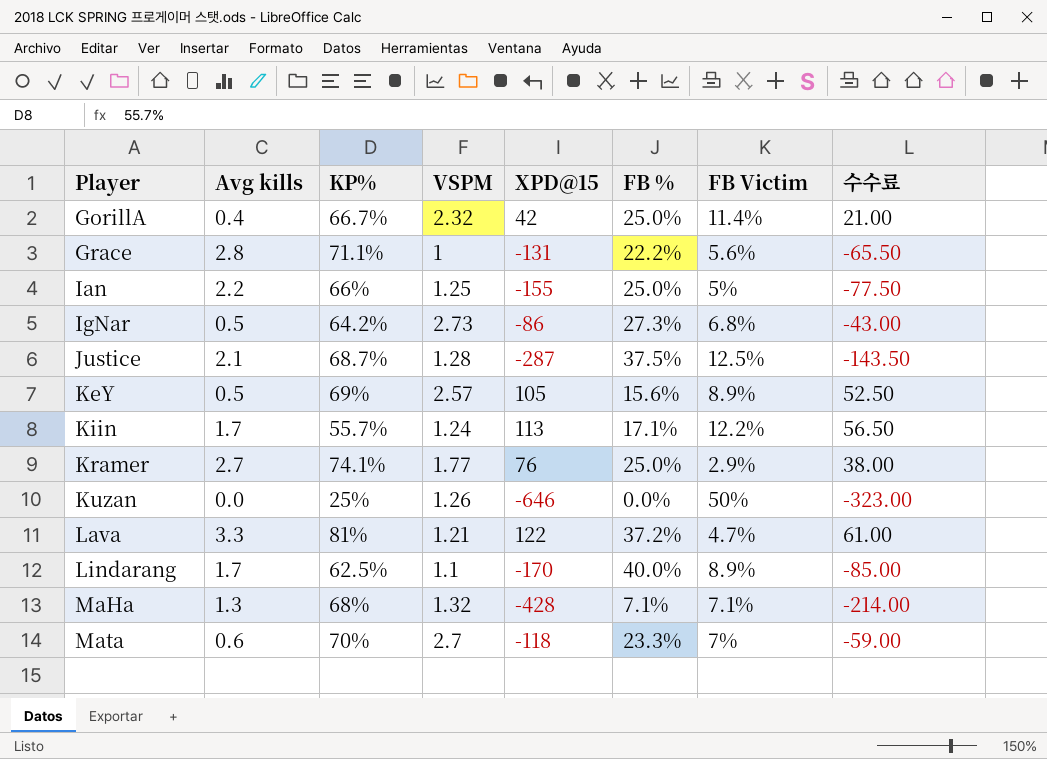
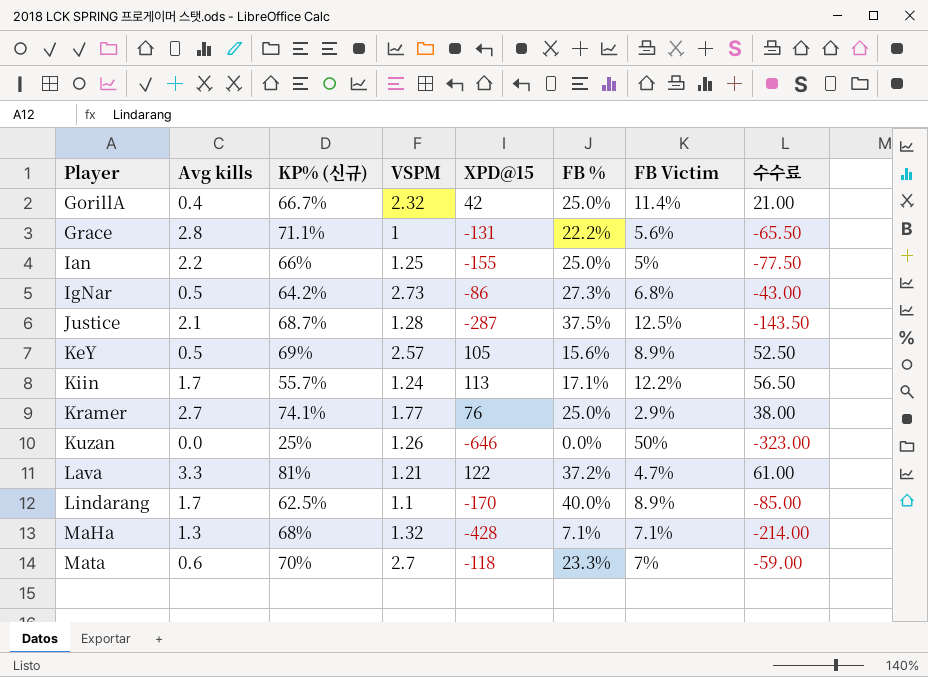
column name: KP% -> KP% (신규)

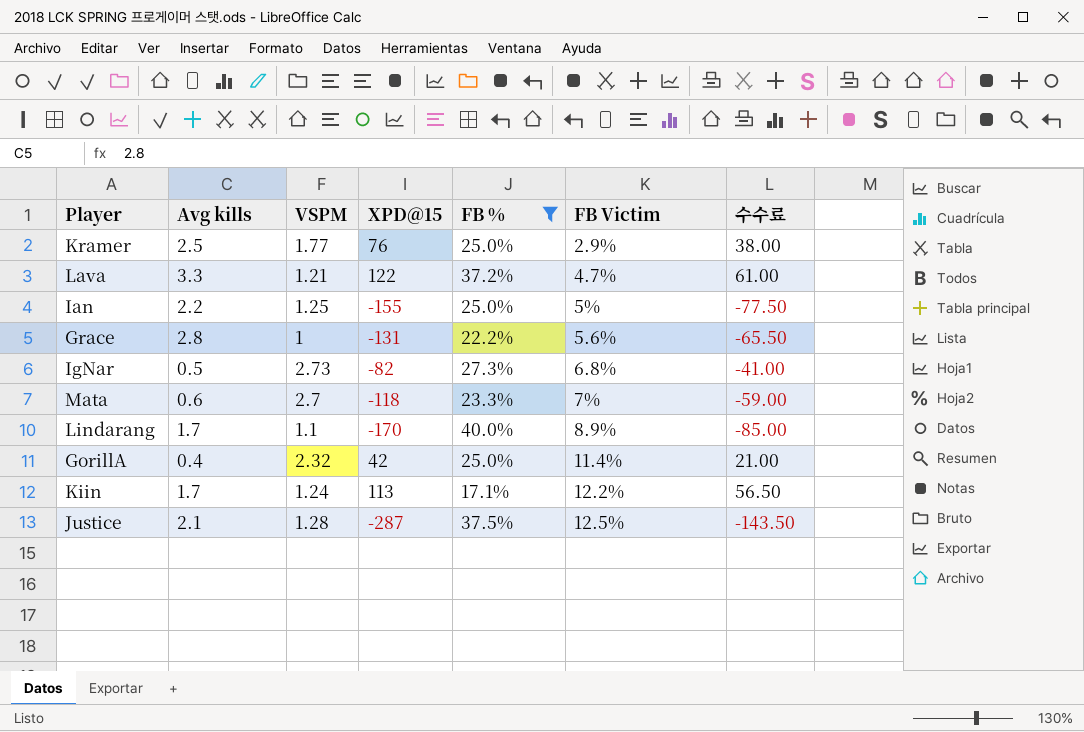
filter: none -> FB % >= 17.1%
row order: Player ascending -> FB Victim ascending
column KP% (신규) | position: 3 -> none
Kramer | Avg kills: 2.7 -> 2.5
IgNar | XPD@15: -86 -> -82
IgNar | 수수료: -43.00 -> -41.00

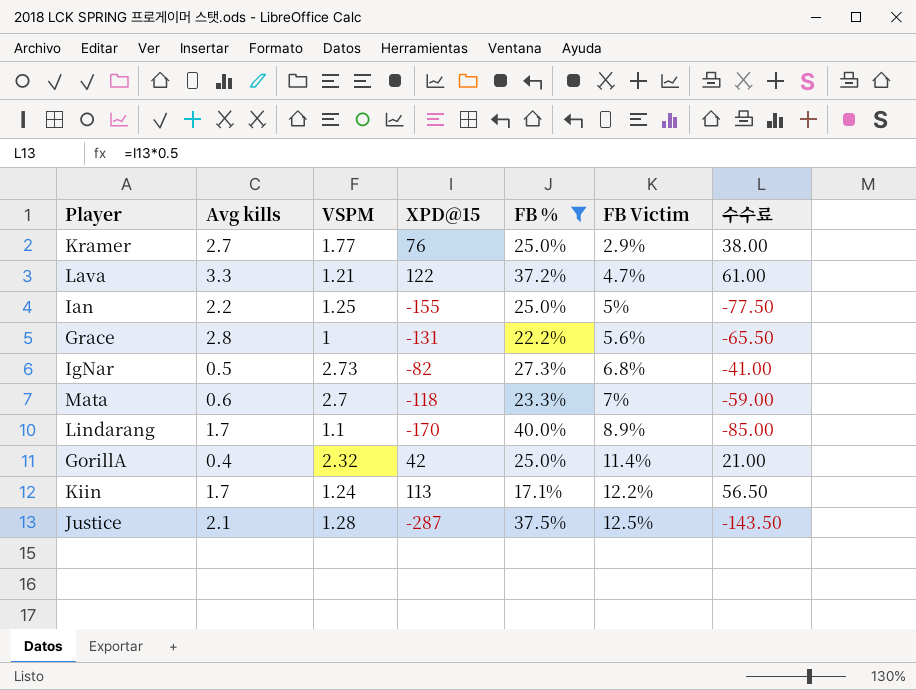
Kramer | Avg kills: 2.5 -> 2.7

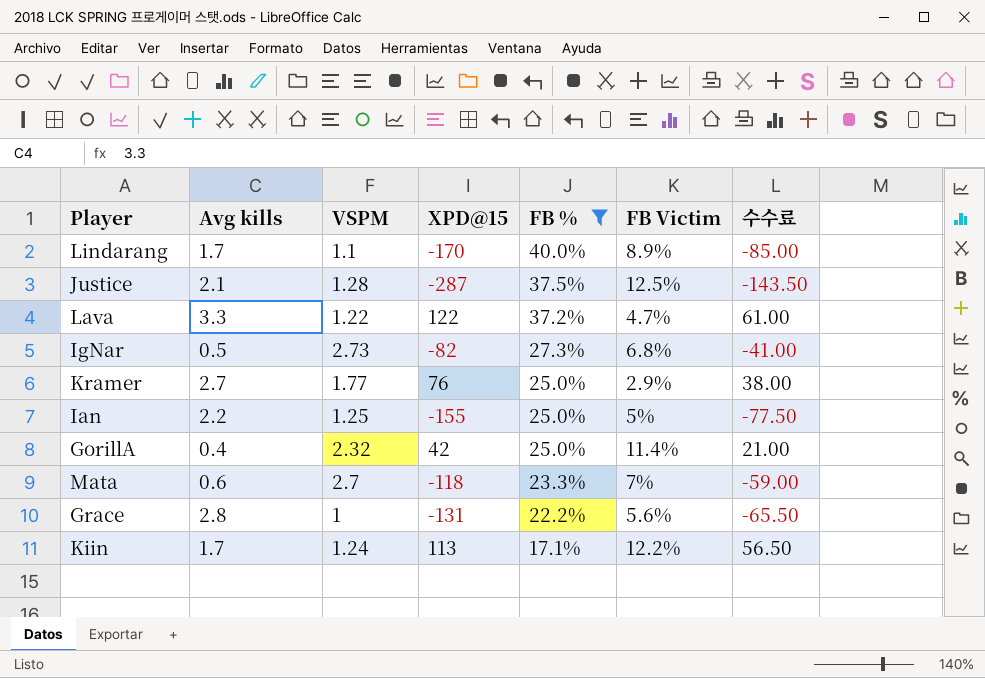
row order: FB Victim ascending -> FB % descending
Lava | VSPM: 1.21 -> 1.22

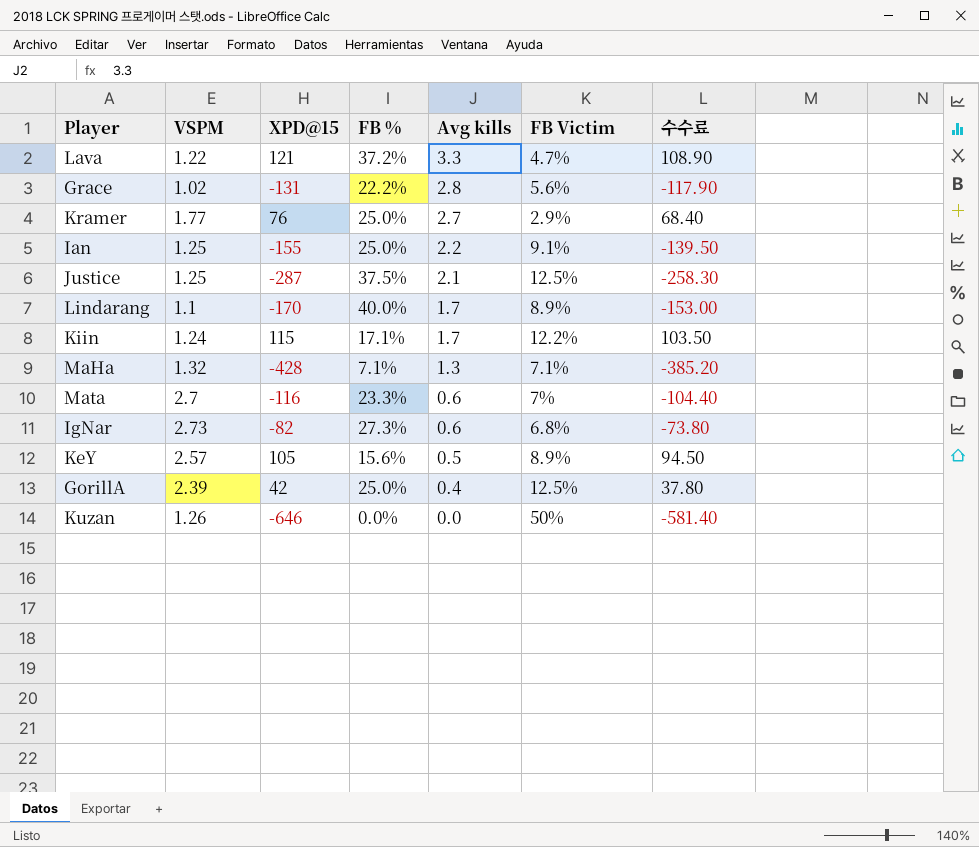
filter: FB % >= 17.1% -> none
row order: FB % descending -> Avg kills descending
column Avg kills | position: 2 -> 5
column 수수료 | formula: [XPD@15] * 0.5 -> [XPD@15] * 0.9
Lava | XPD@15: 122 -> 121
Grace | VSPM: 1 -> 1.02
Ian | FB Victim: 5% -> 9.1%
Justice | VSPM: 1.28 -> 1.25
Kiin | XPD@15: 113 -> 115
Mata | XPD@15: -118 -> -116
IgNar | Avg kills: 0.5 -> 0.6
GorillA | VSPM: 2.32 -> 2.39
GorillA | FB Victim: 11.4% -> 12.5%

